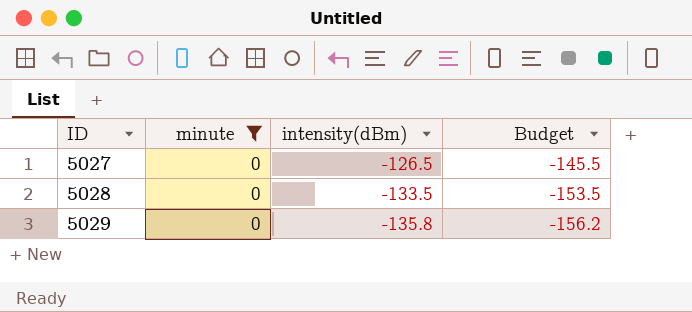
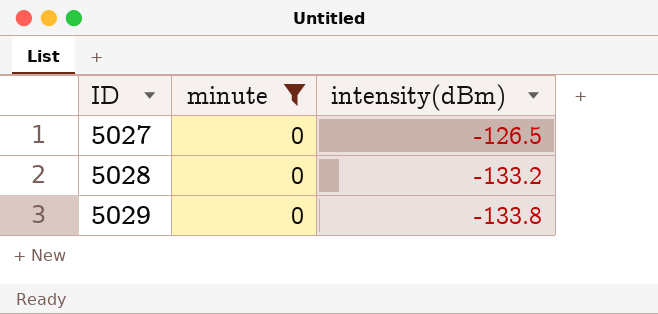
column Budget | formula: [intensity(dBm)] * 1.15 -> none
5028 | intensity(dBm): -133.5 -> -133.2
5029 | intensity(dBm): -135.8 -> -133.8

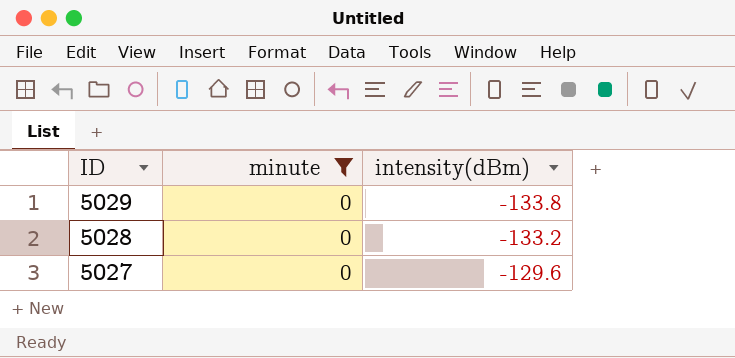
row order: ID ascending -> ID descending
5027 | intensity(dBm): -126.5 -> -129.6

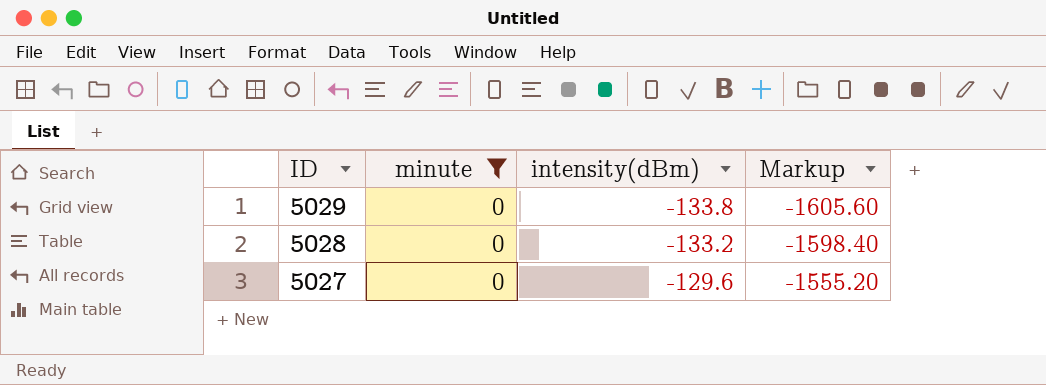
column Markup | formula: none -> [intensity(dBm)] * 12

